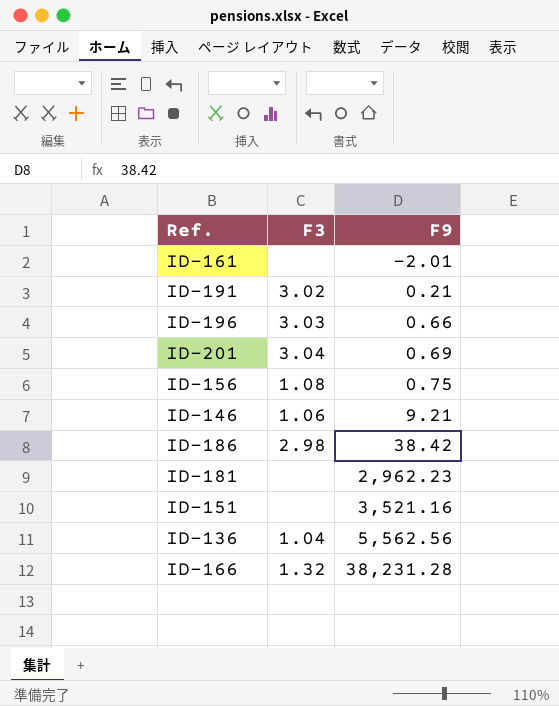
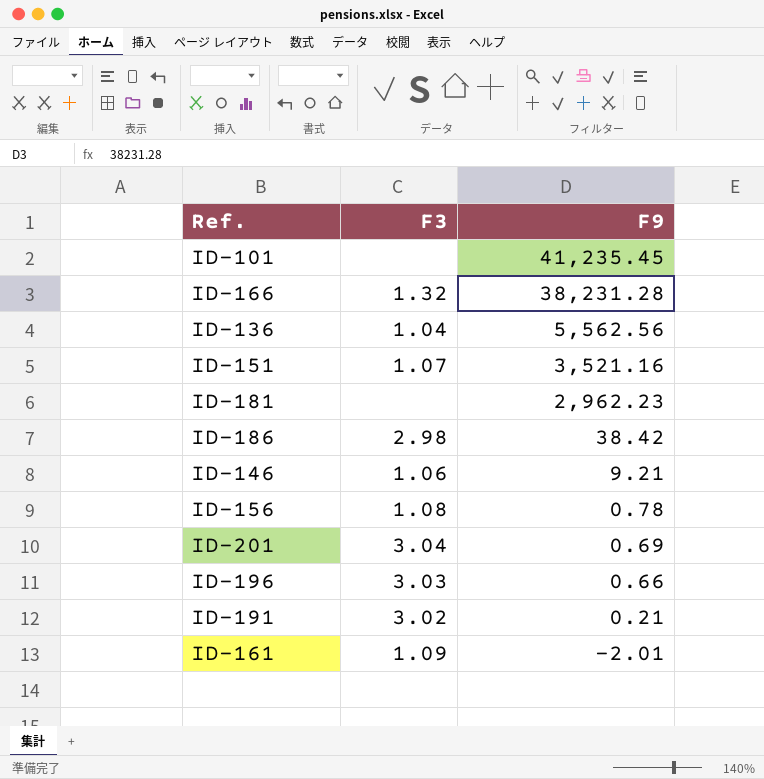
row order: F9 ascending -> F9 descending
row ID-101: none -> none | 41,235.45
ID-151 | F3: none -> 1.07
ID-156 | F9: 0.75 -> 0.78
ID-161 | F3: none -> 1.09

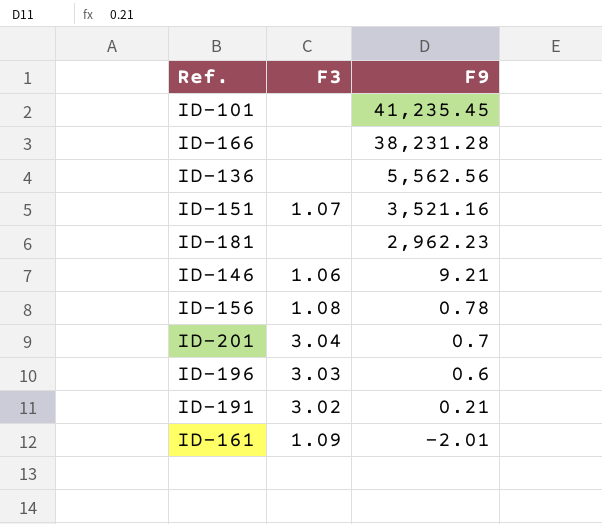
row ID-186: 2.98 | 38.42 -> none
ID-166 | F3: 1.32 -> none
ID-136 | F3: 1.04 -> none
ID-201 | F9: 0.69 -> 0.7
ID-196 | F9: 0.66 -> 0.6

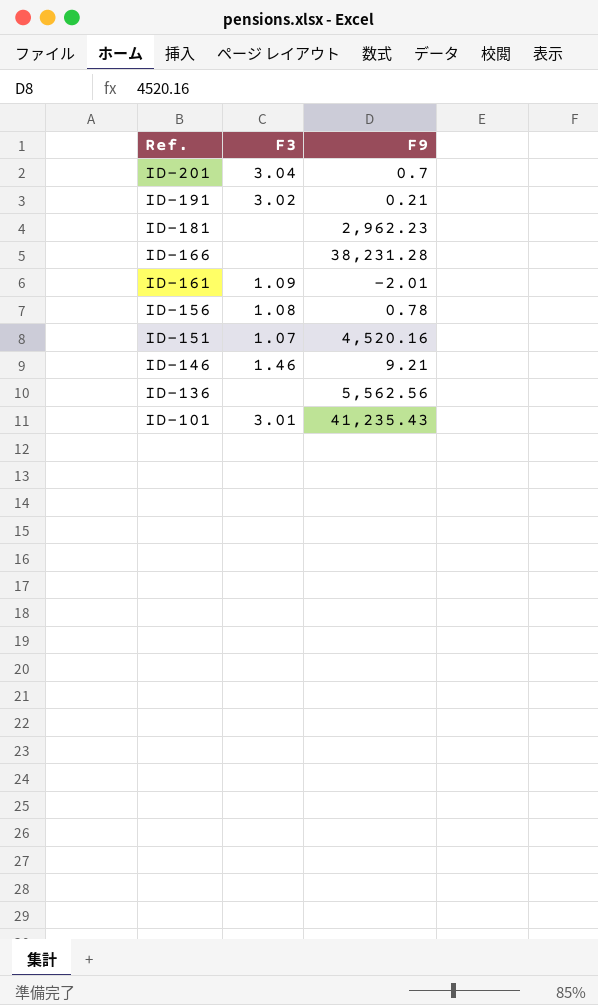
row order: F9 descending -> Ref. descending
row ID-196: 3.03 | 0.6 -> none
ID-151 | F9: 3,521.16 -> 4,520.16
ID-146 | F3: 1.06 -> 1.46
ID-101 | F3: none -> 3.01
ID-101 | F9: 41,235.45 -> 41,235.43

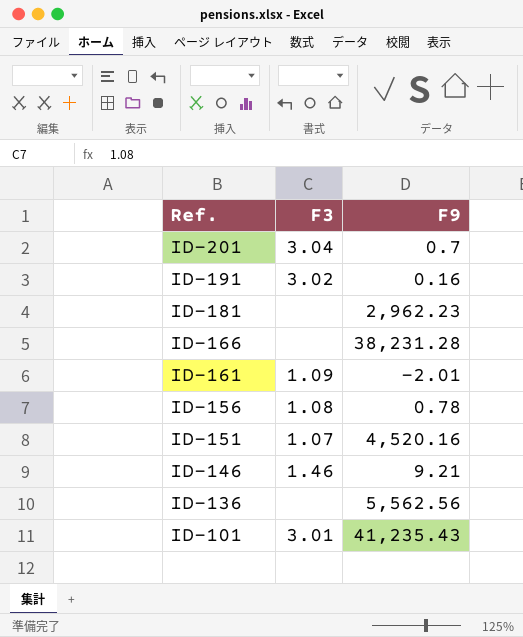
ID-191 | F9: 0.21 -> 0.16

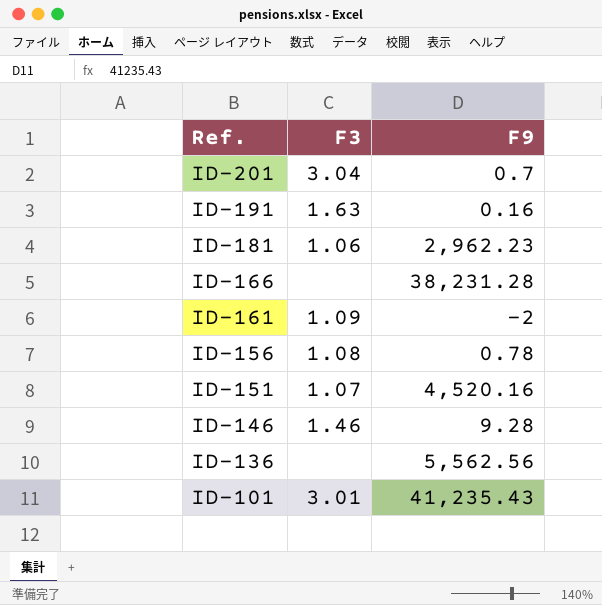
ID-191 | F3: 3.02 -> 1.63
ID-181 | F3: none -> 1.06
ID-161 | F9: -2.01 -> -2
ID-146 | F9: 9.21 -> 9.28

